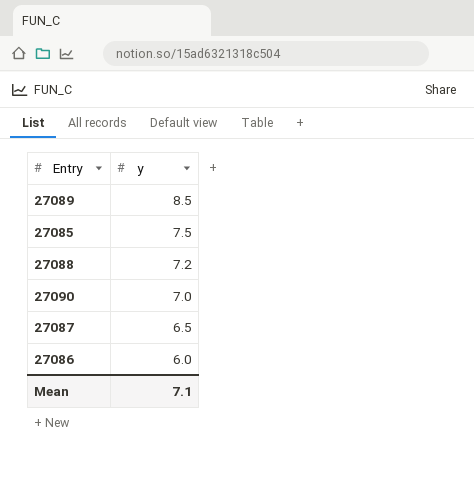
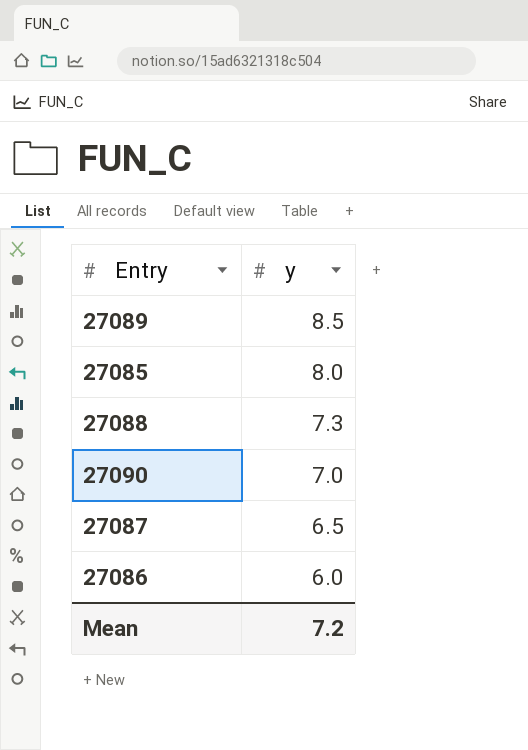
27085 | y: 7.5 -> 8.0
27088 | y: 7.2 -> 7.3
Mean | y: 7.1 -> 7.2

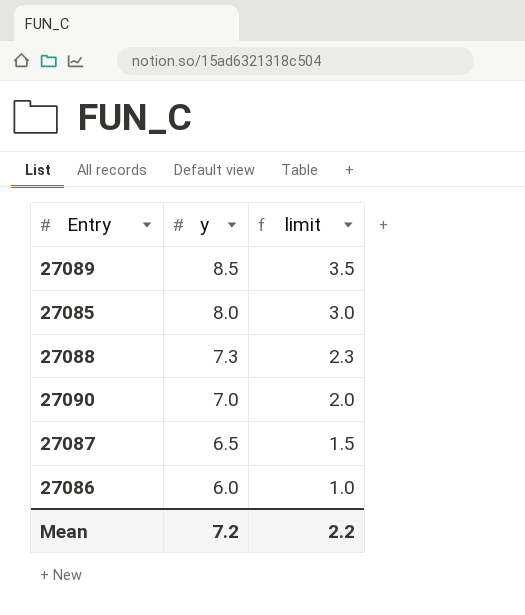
column limit | formula: none -> [y] - 5

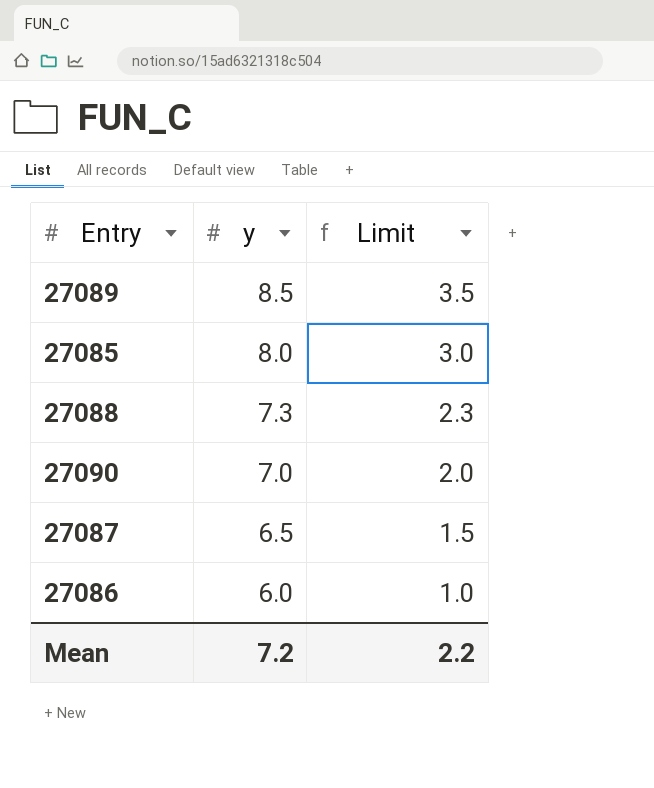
column name: limit -> Limit

